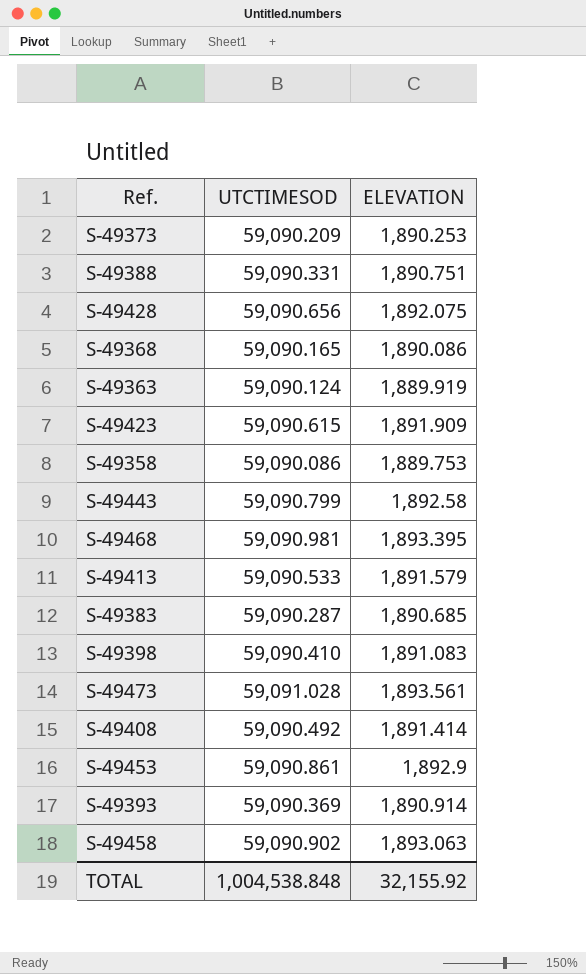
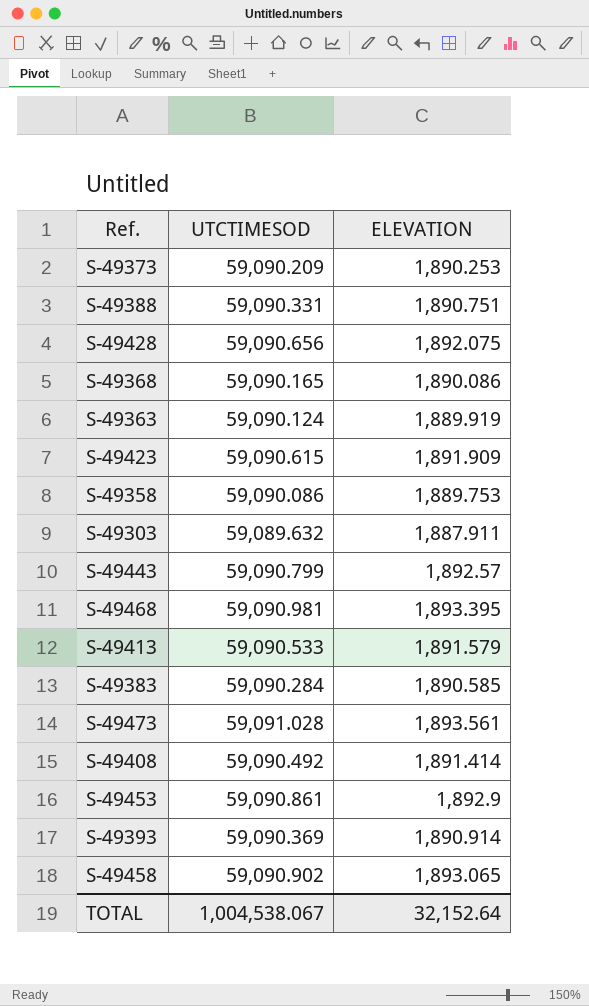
row S-49398: 59,090.410 | 1,891.083 -> none
row S-49303: none -> 59,089.632 | 1,887.911
S-49443 | ELEVATION: 1,892.58 -> 1,892.57
S-49383 | UTCTIMESOD: 59,090.287 -> 59,090.284
S-49383 | ELEVATION: 1,890.685 -> 1,890.585
S-49458 | ELEVATION: 1,893.063 -> 1,893.065
TOTAL | UTCTIMESOD: 1,004,538.848 -> 1,004,538.067
TOTAL | ELEVATION: 32,155.92 -> 32,152.64

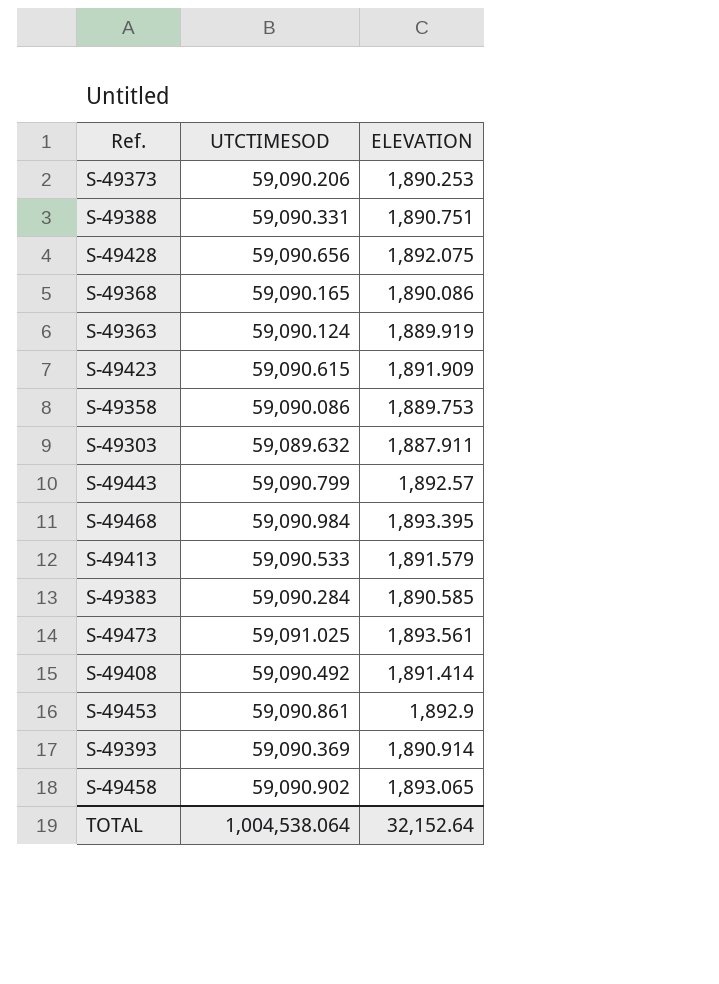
S-49373 | UTCTIMESOD: 59,090.209 -> 59,090.206
S-49468 | UTCTIMESOD: 59,090.981 -> 59,090.984
S-49473 | UTCTIMESOD: 59,091.028 -> 59,091.025
TOTAL | UTCTIMESOD: 1,004,538.067 -> 1,004,538.064

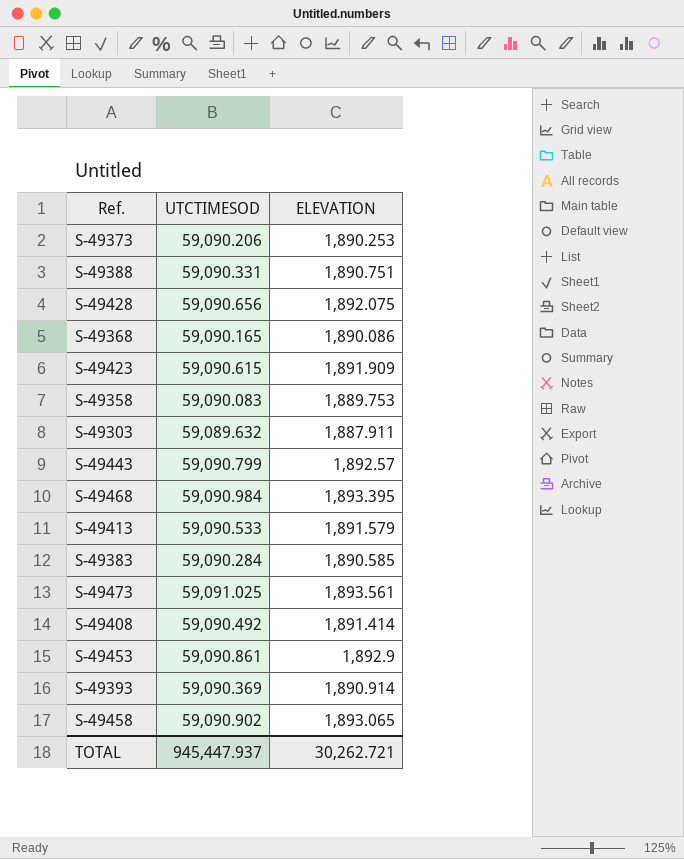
row S-49363: 59,090.124 | 1,889.919 -> none
S-49358 | UTCTIMESOD: 59,090.086 -> 59,090.083
TOTAL | UTCTIMESOD: 1,004,538.064 -> 945,447.937
TOTAL | ELEVATION: 32,152.64 -> 30,262.721

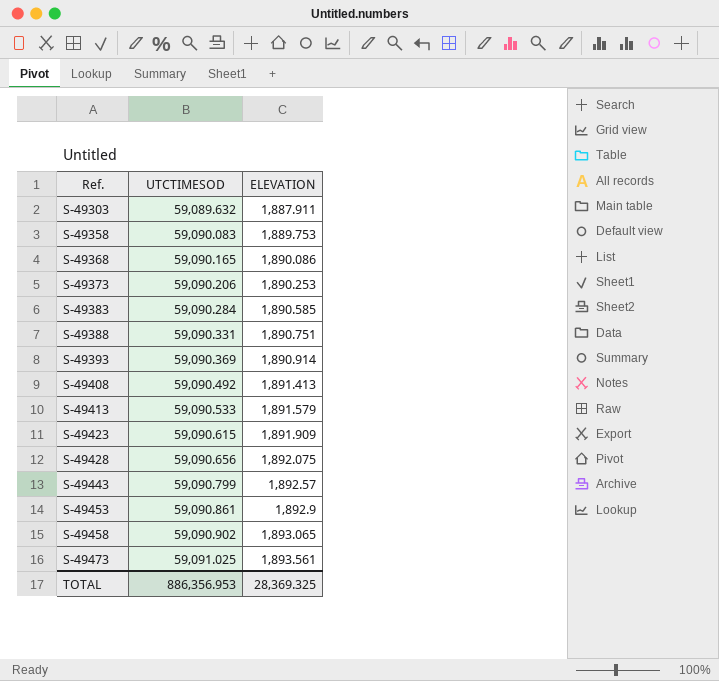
row order: none -> Ref. ascending
row S-49468: 59,090.984 | 1,893.395 -> none
S-49408 | ELEVATION: 1,891.414 -> 1,891.413
TOTAL | UTCTIMESOD: 945,447.937 -> 886,356.953
TOTAL | ELEVATION: 30,262.721 -> 28,369.325

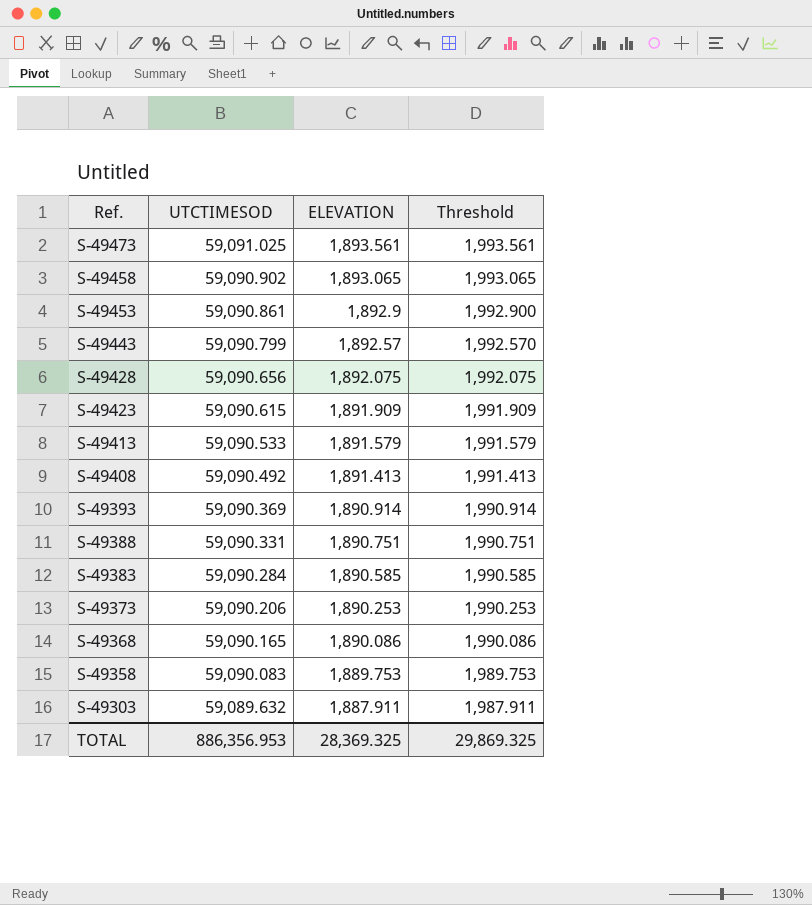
row order: Ref. ascending -> Ref. descending
column Threshold | formula: none -> [ELEVATION] + 100

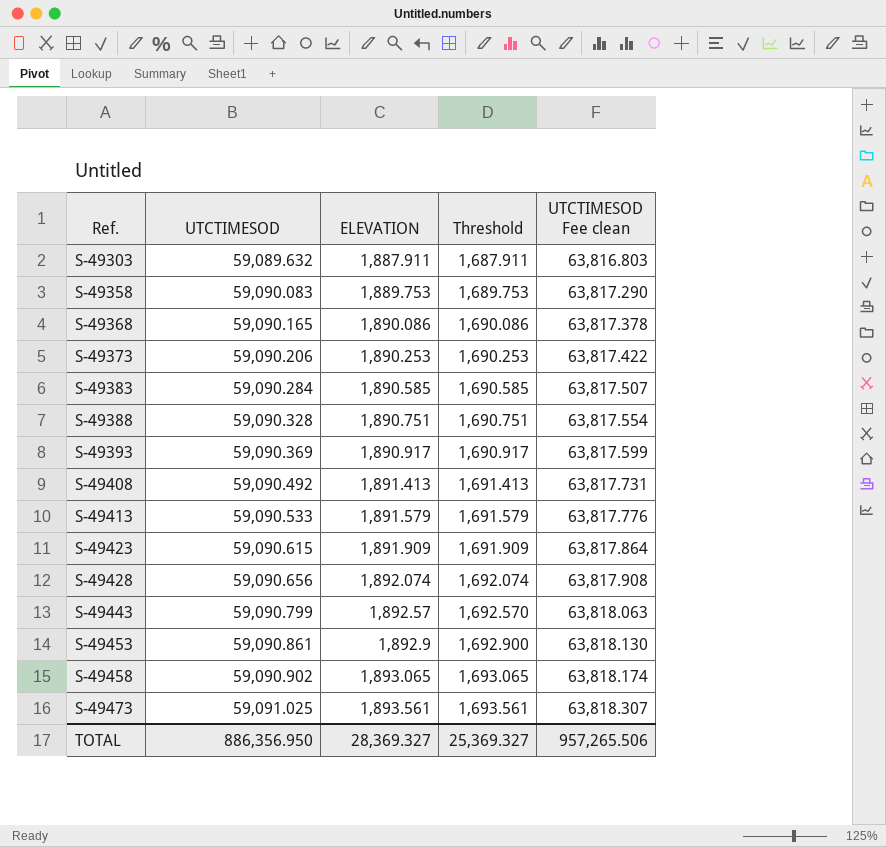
row order: Ref. descending -> Ref. ascending
column Threshold | formula: [ELEVATION] + 100 -> [ELEVATION] - 200
column UTCTIMESOD Fee clean | formula: none -> [UTCTIMESOD] * 1.08
S-49388 | UTCTIMESOD: 59,090.331 -> 59,090.328
S-49393 | ELEVATION: 1,890.914 -> 1,890.917
S-49428 | ELEVATION: 1,892.075 -> 1,892.074
TOTAL | UTCTIMESOD: 886,356.953 -> 886,356.950
TOTAL | ELEVATION: 28,369.325 -> 28,369.327
TOTAL | Threshold: 29,869.325 -> 25,369.327

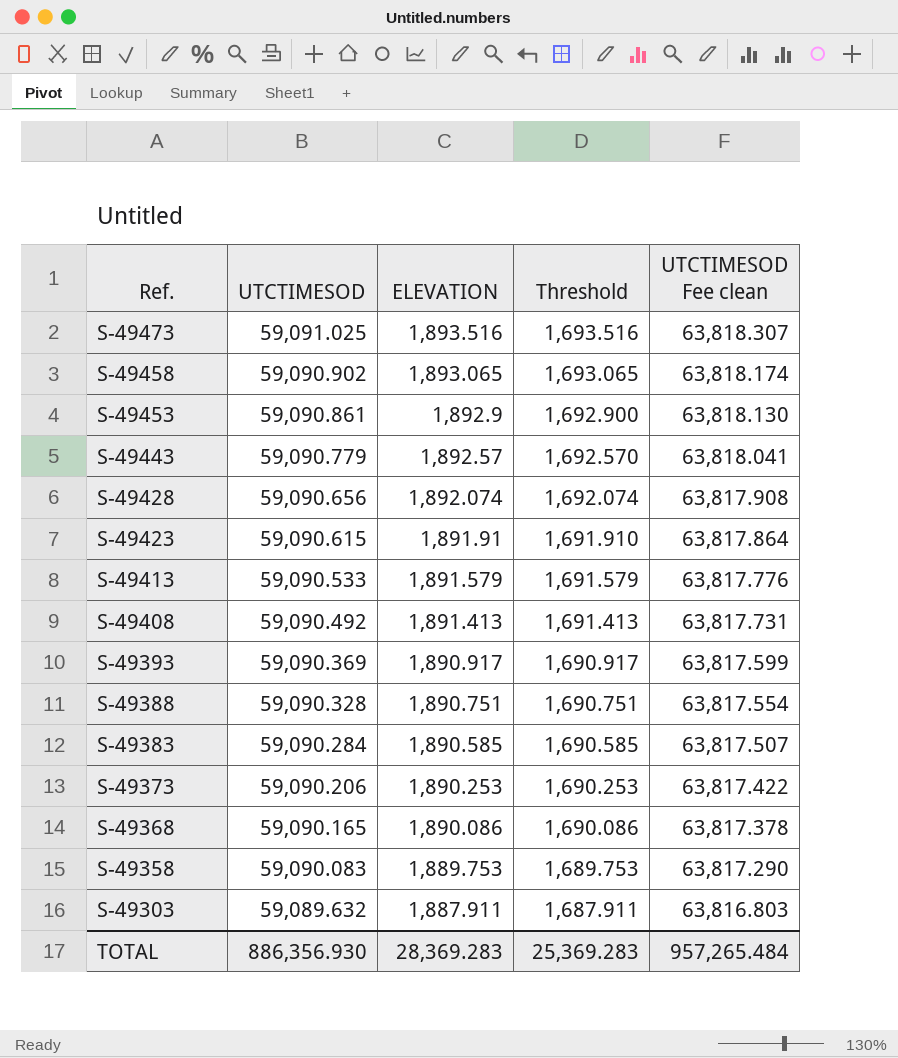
row order: Ref. ascending -> Ref. descending
S-49473 | ELEVATION: 1,893.561 -> 1,893.516
S-49473 | Threshold: 1,693.561 -> 1,693.516
S-49443 | UTCTIMESOD: 59,090.799 -> 59,090.779
S-49443 | UTCTIMESOD Fee clean: 63,818.063 -> 63,818.041
S-49423 | ELEVATION: 1,891.909 -> 1,891.91
S-49423 | Threshold: 1,691.909 -> 1,691.910
TOTAL | UTCTIMESOD: 886,356.950 -> 886,356.930
TOTAL | ELEVATION: 28,369.327 -> 28,369.283
TOTAL | Threshold: 25,369.327 -> 25,369.283
TOTAL | UTCTIMESOD Fee clean: 957,265.506 -> 957,265.484

